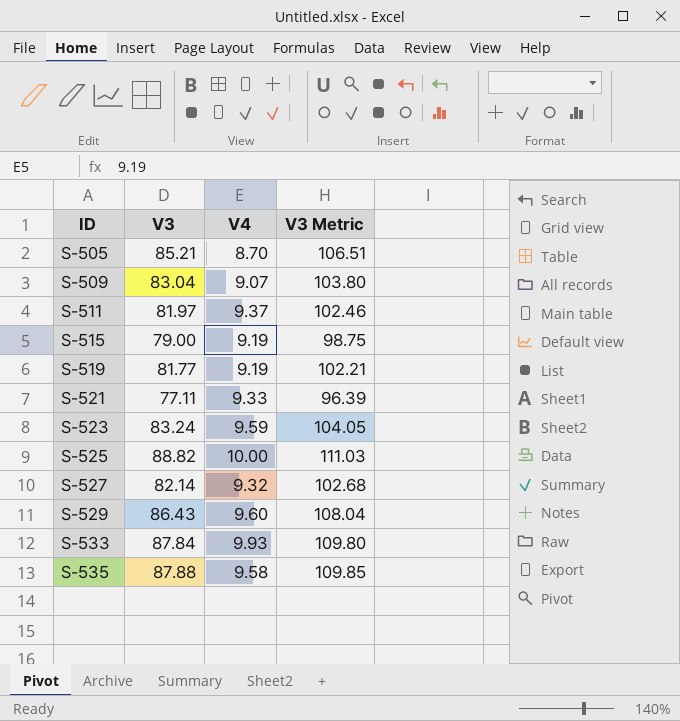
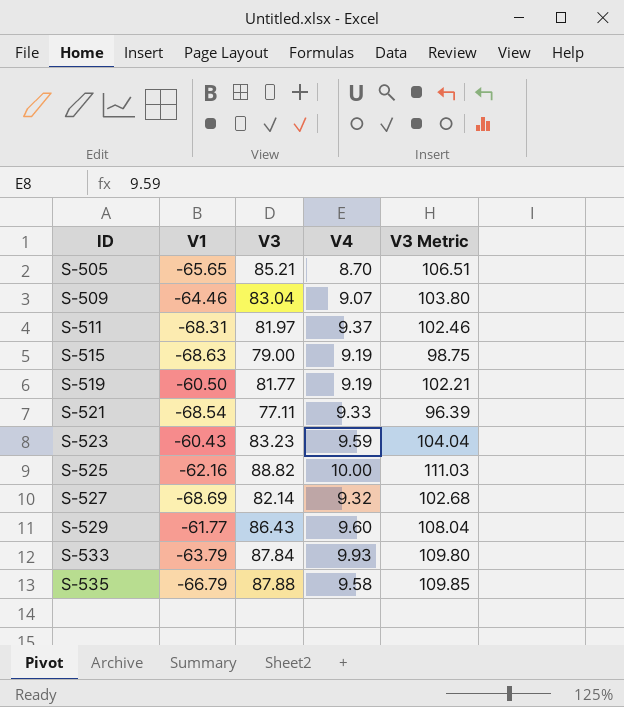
column V1 | position: none -> 2
S-523 | V3: 83.24 -> 83.23
S-523 | V3 Metric: 104.05 -> 104.04

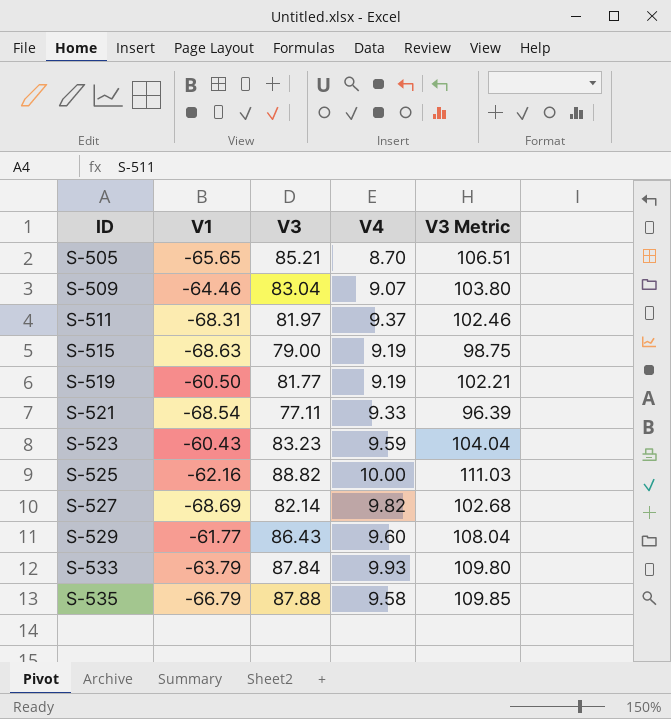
S-527 | V4: 9.32 -> 9.82

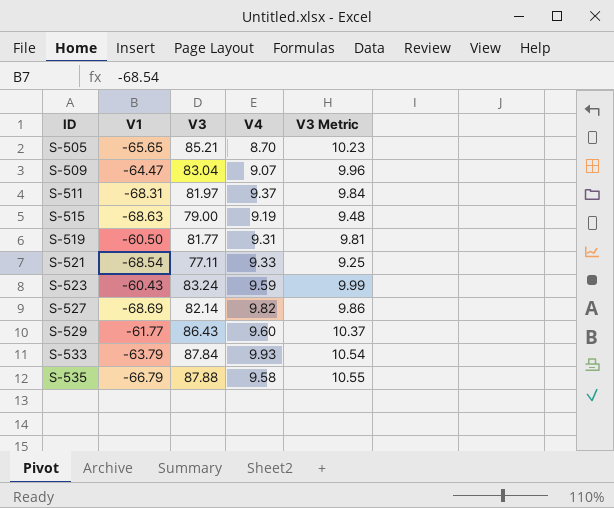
column V3 Metric | formula: [V3] * 1.25 -> [V3] * 0.12
row S-525: -62.16 | 88.82 | 10.00 | 111.03 -> none
S-509 | V1: -64.46 -> -64.47
S-519 | V4: 9.19 -> 9.31
S-523 | V3: 83.23 -> 83.24

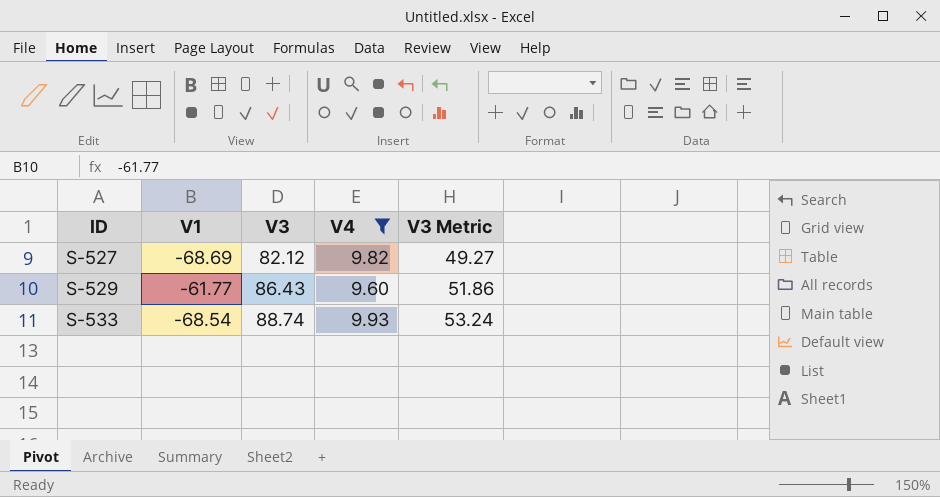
filter: none -> V4 >= 9.60
column V3 Metric | formula: [V3] * 0.12 -> [V3] * 0.6
S-527 | V3: 82.14 -> 82.12
S-533 | V1: -63.79 -> -68.54
S-533 | V3: 87.84 -> 88.74

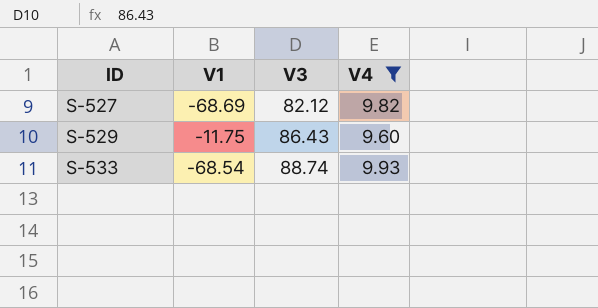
column V3 Metric | formula: [V3] * 0.6 -> none
S-529 | V1: -61.77 -> -11.75

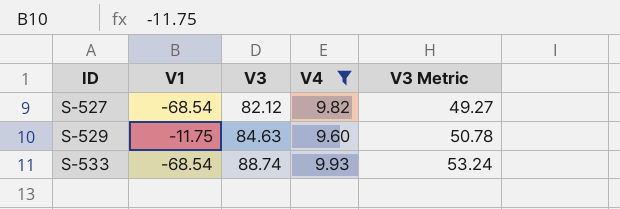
column V3 Metric | formula: none -> [V3] * 0.6
S-527 | V1: -68.69 -> -68.54
S-529 | V3: 86.43 -> 84.63

